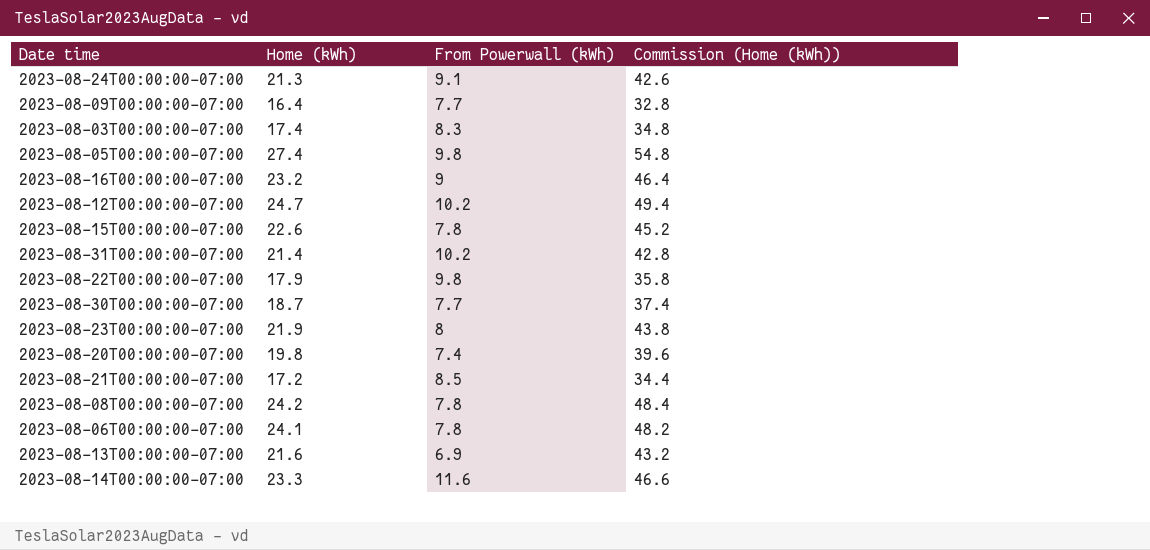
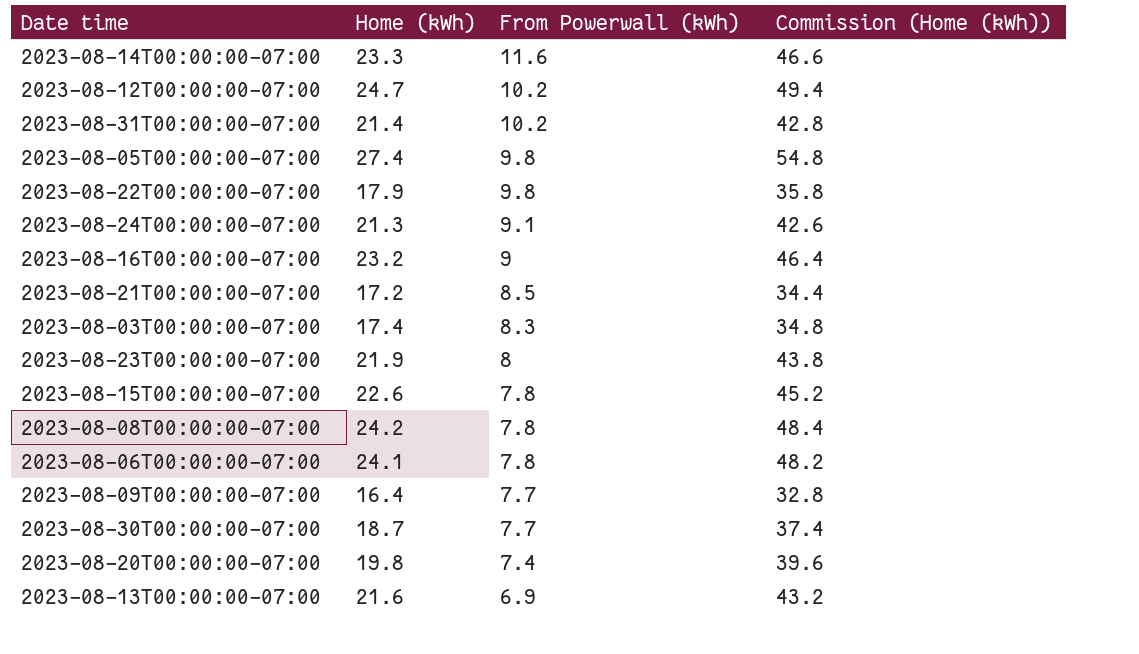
row order: none -> From Powerwall (kWh) descending

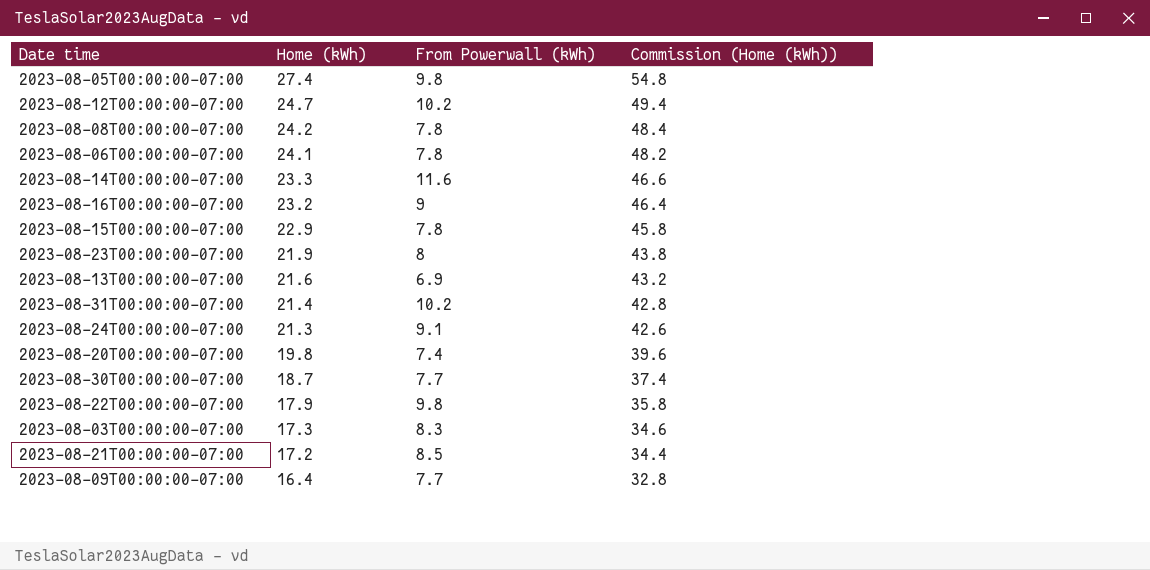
row order: From Powerwall (kWh) descending -> Home (kWh) descending
2023-08-15T00:00:00-07:00 | Home (kWh): 22.6 -> 22.9
2023-08-15T00:00:00-07:00 | Commission (Home (kWh)): 45.2 -> 45.8
2023-08-03T00:00:00-07:00 | Home (kWh): 17.4 -> 17.3
2023-08-03T00:00:00-07:00 | Commission (Home (kWh)): 34.8 -> 34.6

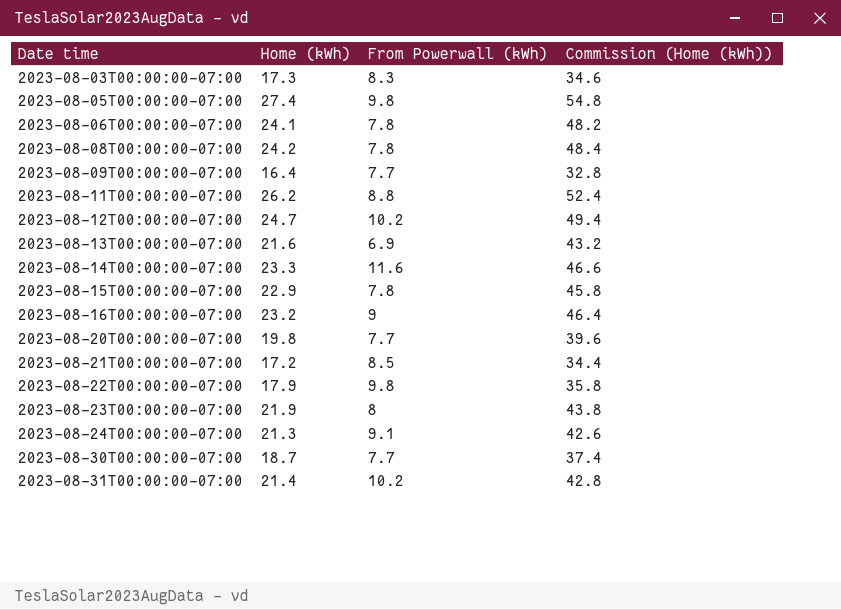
row order: Home (kWh) descending -> Date time ascending
row 2023-08-11T00:00:00-07:00: none -> 26.2 | 8.8 | 52.4
2023-08-20T00:00:00-07:00 | From Powerwall (kWh): 7.4 -> 7.7

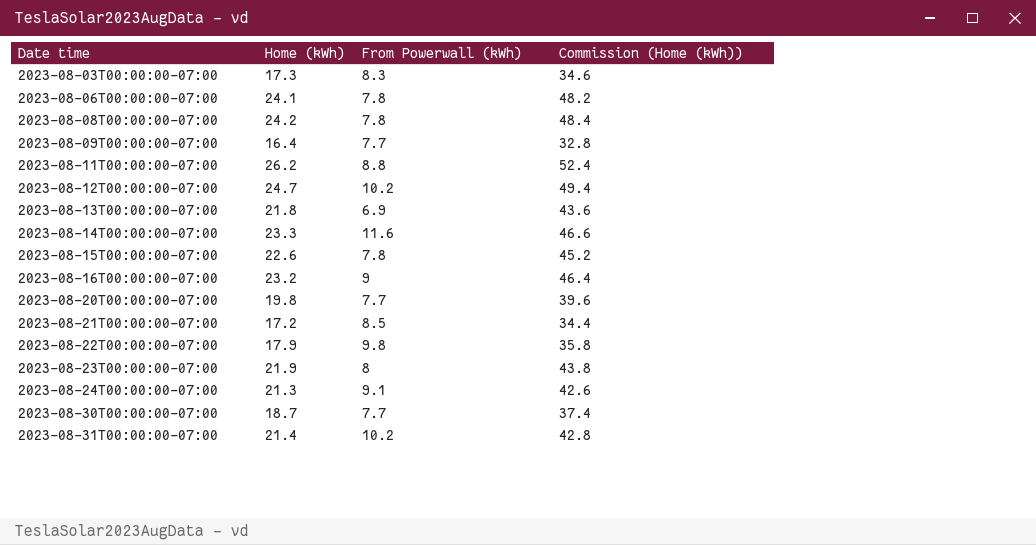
row 2023-08-05T00:00:00-07:00: 27.4 | 9.8 | 54.8 -> none
2023-08-13T00:00:00-07:00 | Home (kWh): 21.6 -> 21.8
2023-08-13T00:00:00-07:00 | Commission (Home (kWh)): 43.2 -> 43.6
2023-08-15T00:00:00-07:00 | Home (kWh): 22.9 -> 22.6
2023-08-15T00:00:00-07:00 | Commission (Home (kWh)): 45.8 -> 45.2

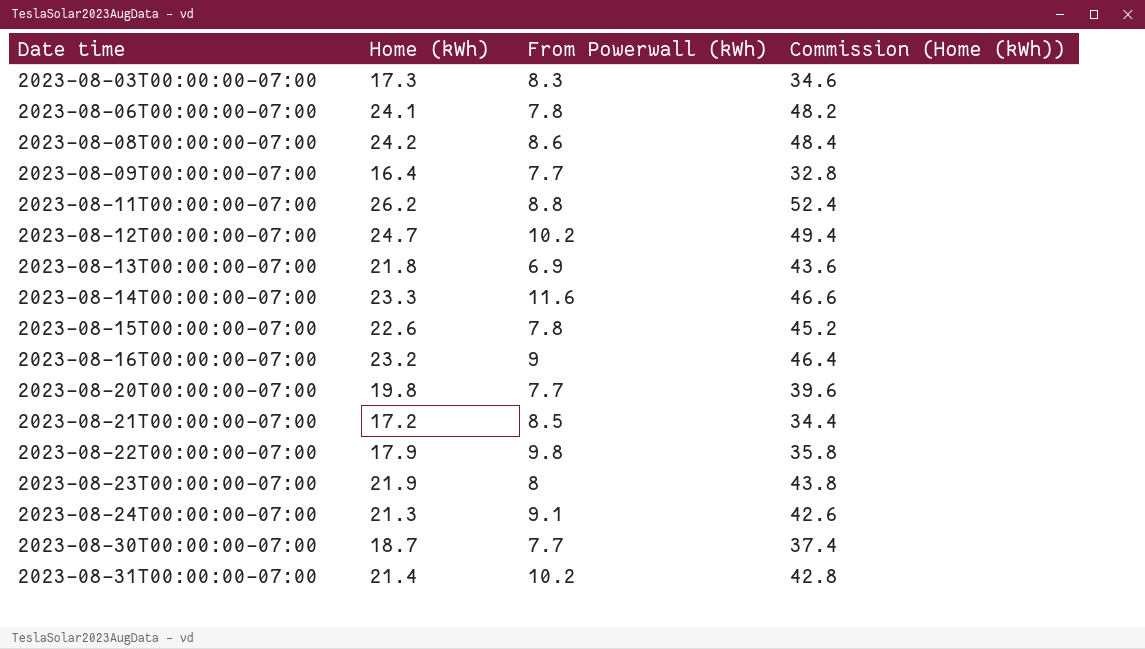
2023-08-08T00:00:00-07:00 | From Powerwall (kWh): 7.8 -> 8.6

